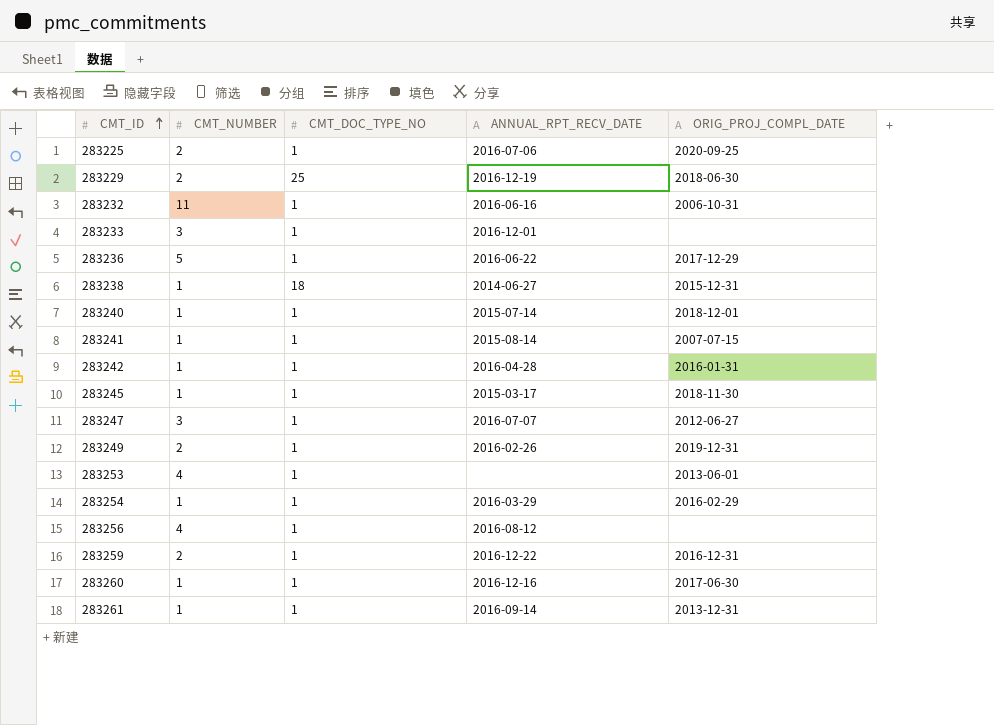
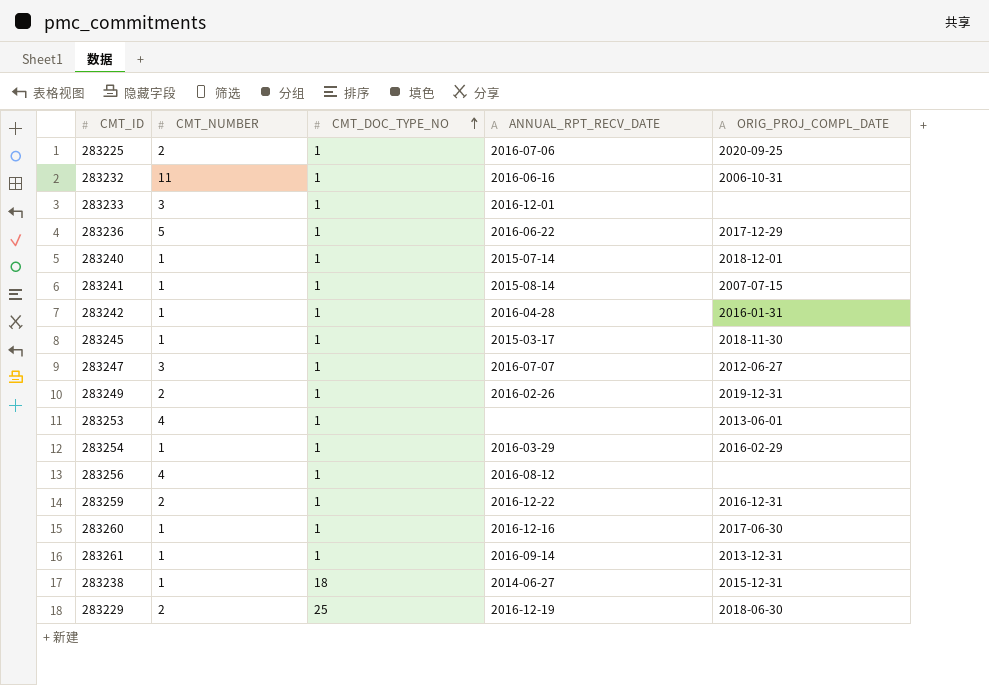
row order: CMT_ID ascending -> CMT_DOC_TYPE_NO ascending

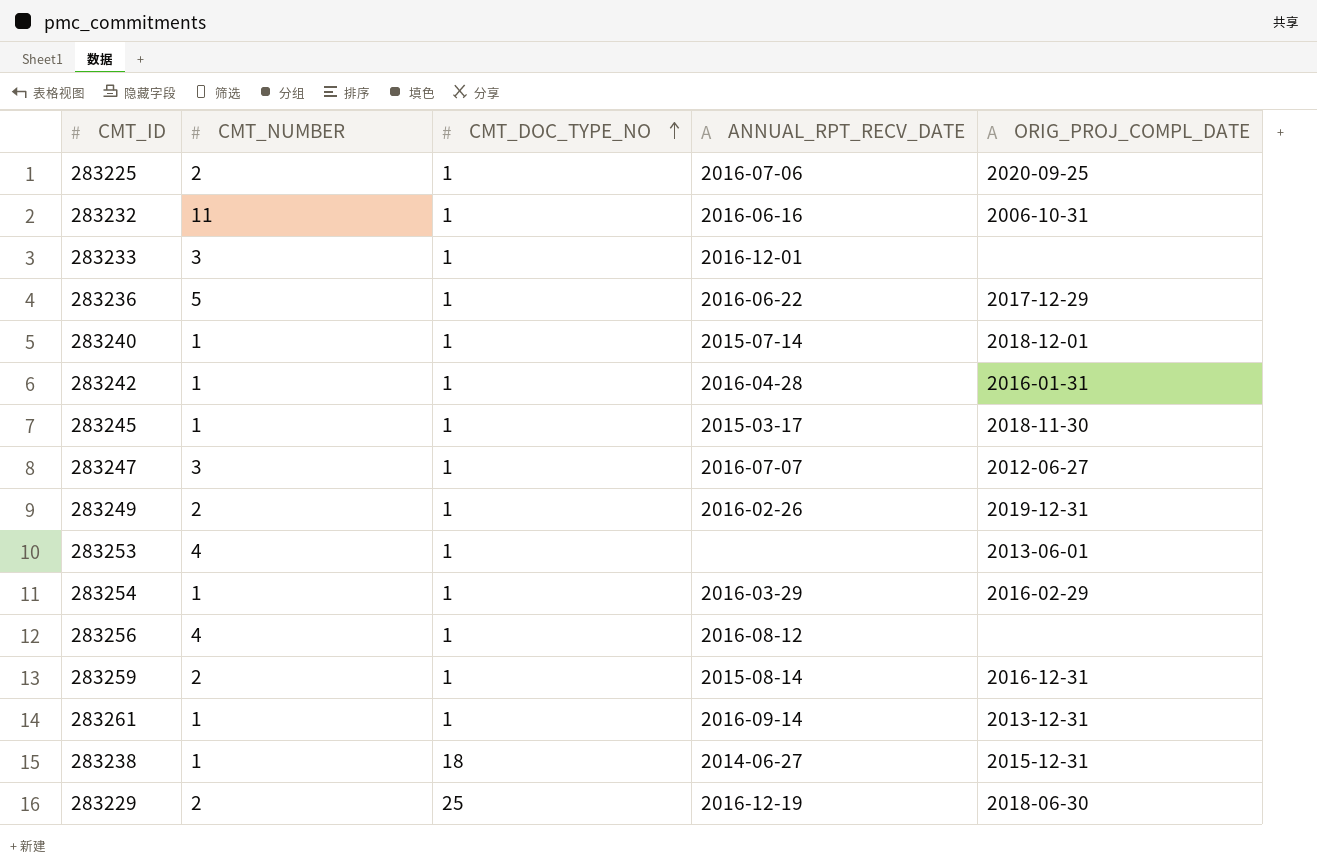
row 283241: 1 | 1 | 2015-08-14 | 2007-07-15 -> none
row 283260: 1 | 1 | 2016-12-16 | 2017-06-30 -> none
283259 | ANNUAL_RPT_RECV_DATE: 2016-12-22 -> 2015-08-14

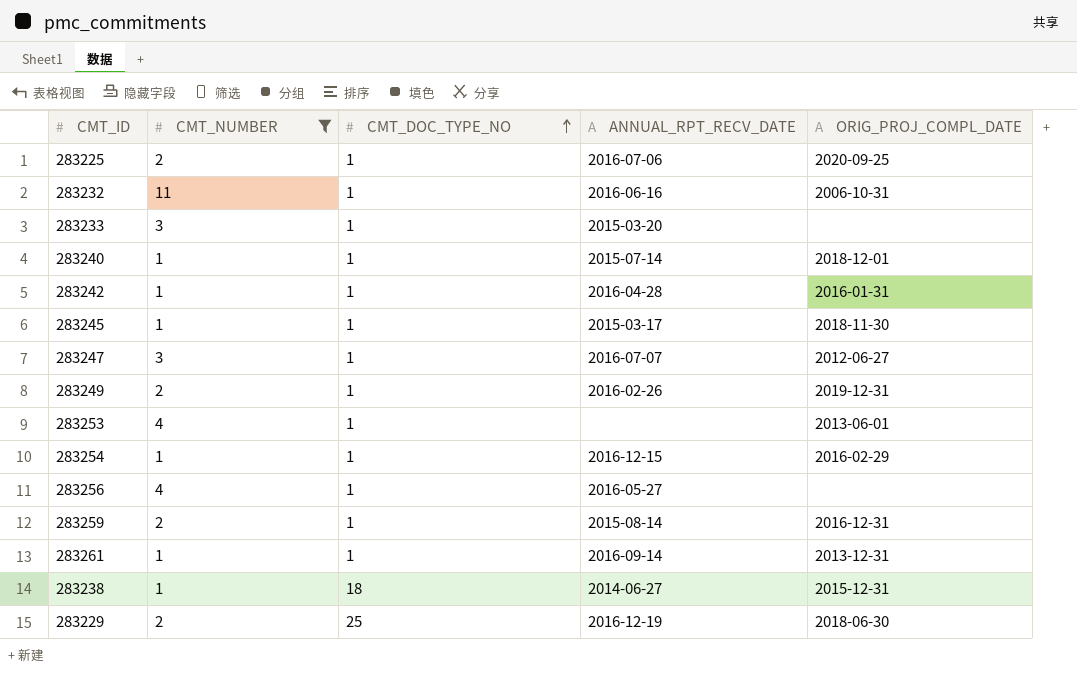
filter: none -> CMT_NUMBER != 5
283233 | ANNUAL_RPT_RECV_DATE: 2016-12-01 -> 2015-03-20
283254 | ANNUAL_RPT_RECV_DATE: 2016-03-29 -> 2016-12-15
283256 | ANNUAL_RPT_RECV_DATE: 2016-08-12 -> 2016-05-27

